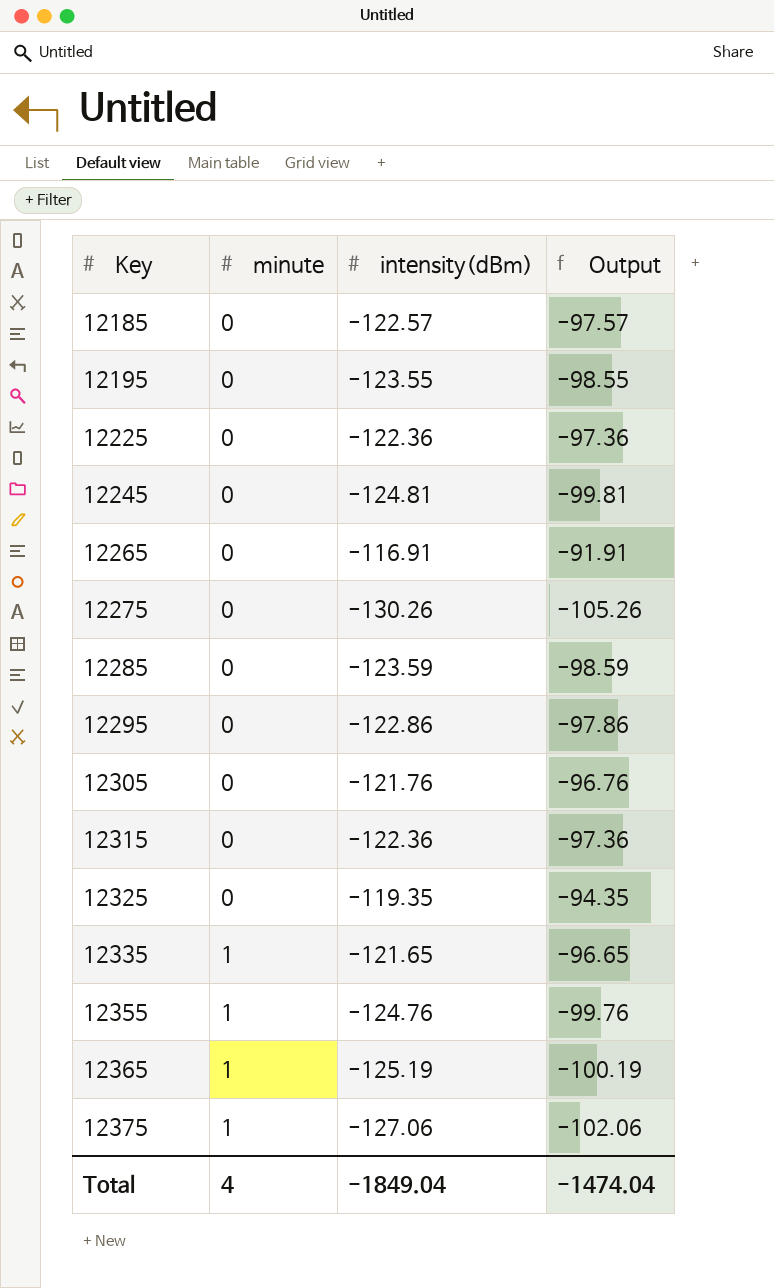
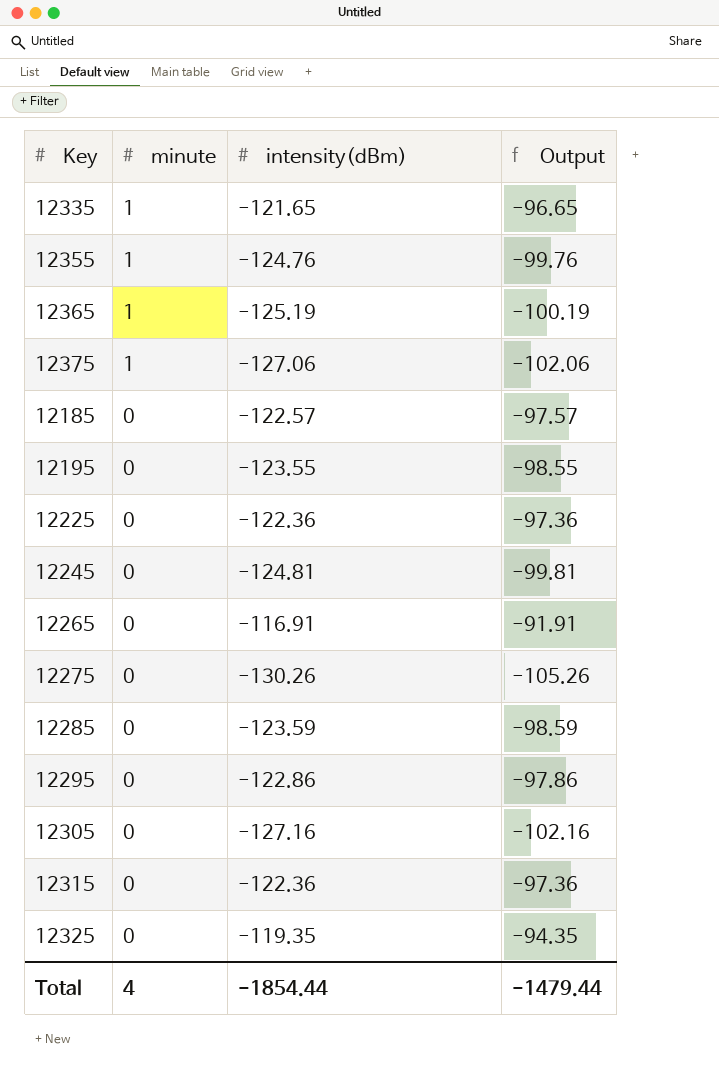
row order: Key ascending -> minute descending
12305 | intensity(dBm): -121.76 -> -127.16
12305 | Output: -96.76 -> -102.16
Total | intensity(dBm): -1849.04 -> -1854.44
Total | Output: -1474.04 -> -1479.44

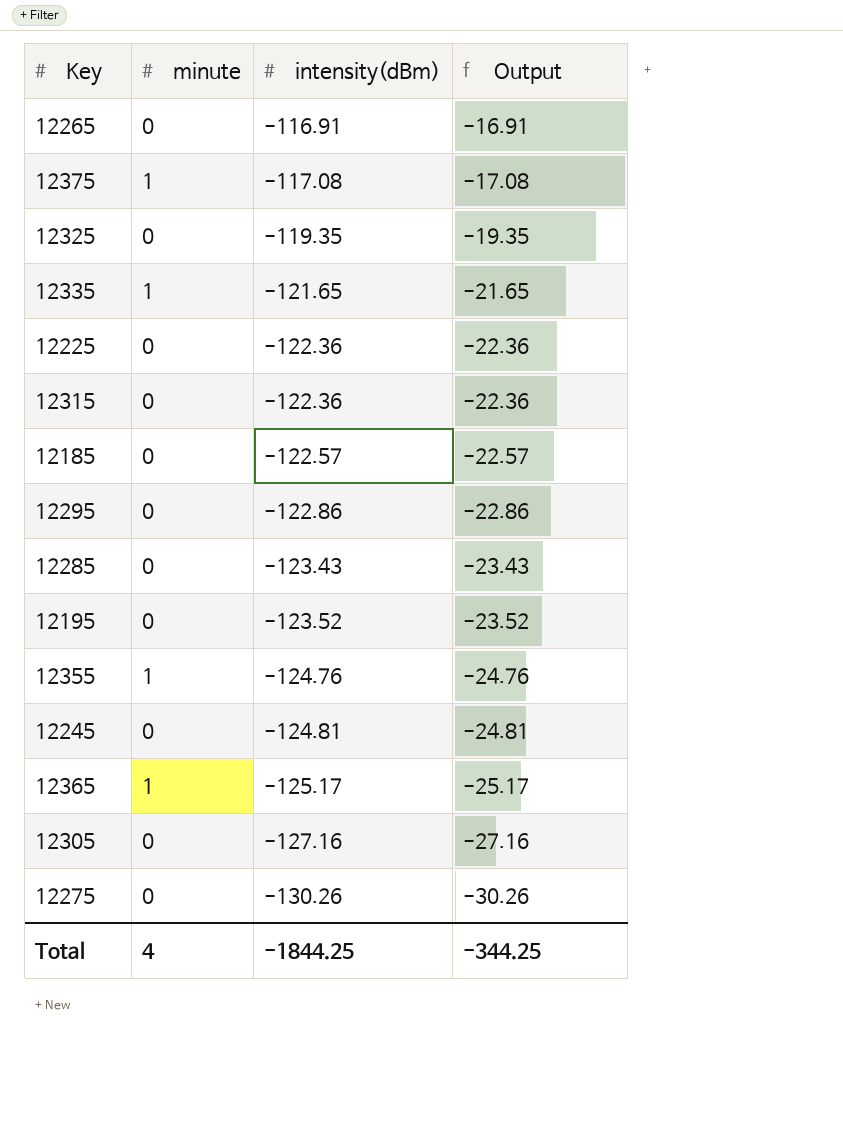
row order: minute descending -> intensity(dBm) descending
column Output | formula: [intensity(dBm)] + 25 -> [intensity(dBm)] + 100
12375 | intensity(dBm): -127.06 -> -117.08
12285 | intensity(dBm): -123.59 -> -123.43
12195 | intensity(dBm): -123.55 -> -123.52
12365 | intensity(dBm): -125.19 -> -125.17
Total | intensity(dBm): -1854.44 -> -1844.25
Total | Output: -1479.44 -> -344.25

